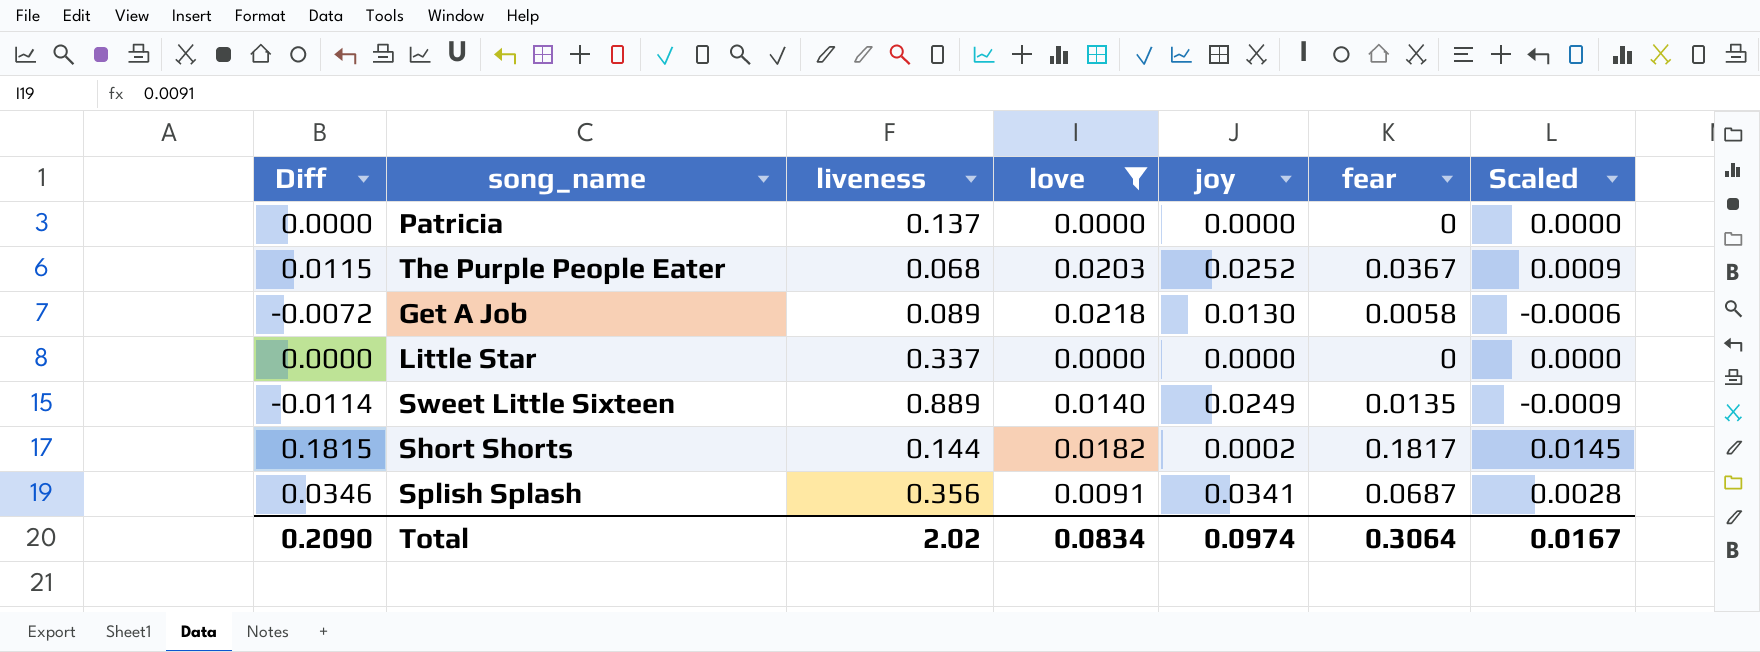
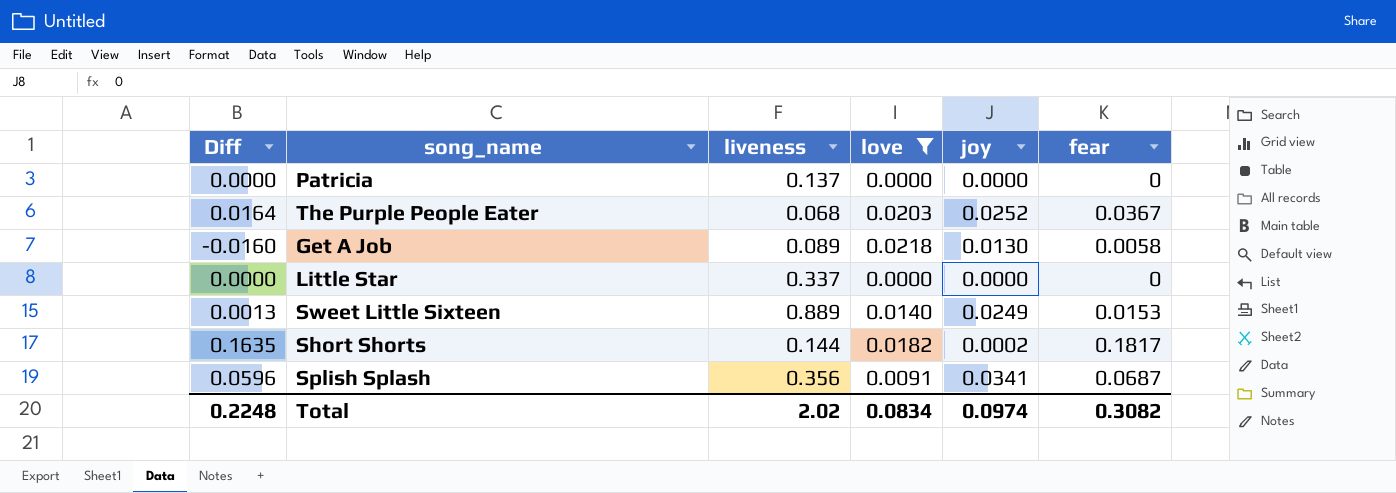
column Scaled | formula: [Diff] * 0.08 -> none
column Diff | formula: [fear] - [joy] -> [fear] - [love]
Sweet Little Sixteen | fear: 0.0135 -> 0.0153
Total | Diff: 0.2090 -> 0.2248
Total | fear: 0.3064 -> 0.3082

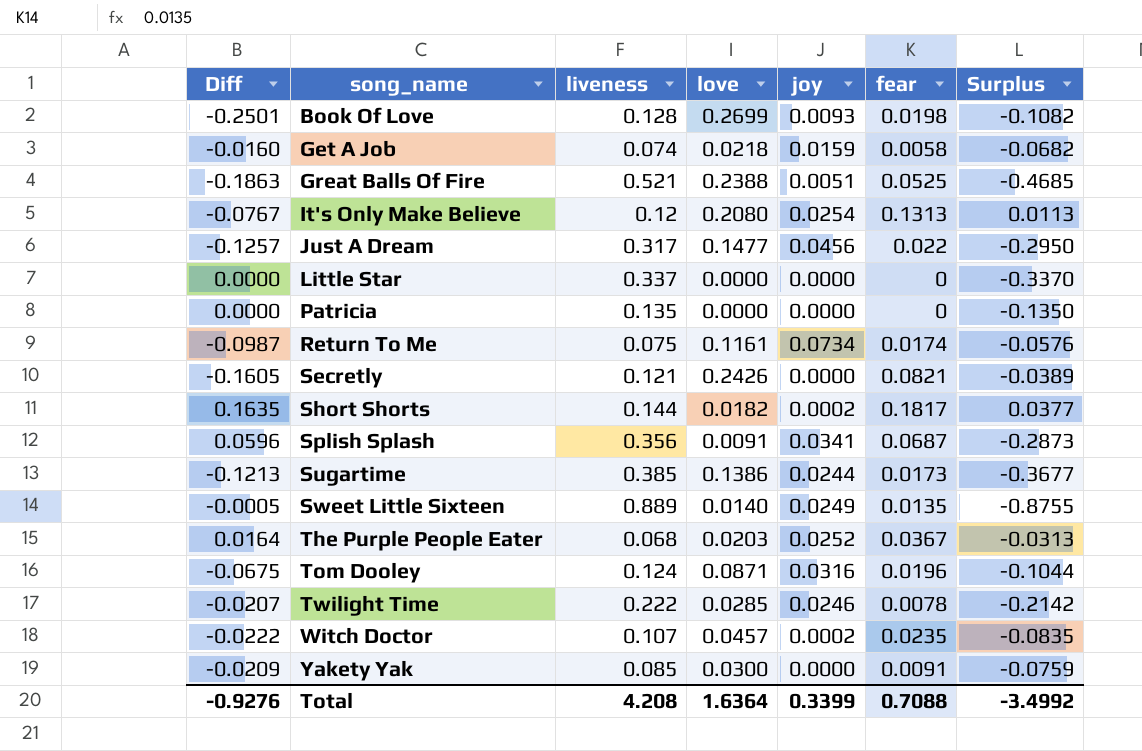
filter: love <= 0.0218 -> none
row order: none -> song_name ascending
column Surplus | formula: none -> [fear] - [liveness]
Get A Job | liveness: 0.089 -> 0.074
Get A Job | joy: 0.0130 -> 0.0159
Patricia | liveness: 0.137 -> 0.135
Sweet Little Sixteen | Diff: 0.0013 -> -0.0005
Sweet Little Sixteen | fear: 0.0153 -> 0.0135
Total | Diff: 0.2248 -> -0.9276
Total | liveness: 2.02 -> 4.208
Total | love: 0.0834 -> 1.6364
Total | joy: 0.0974 -> 0.3399
Total | fear: 0.3082 -> 0.7088

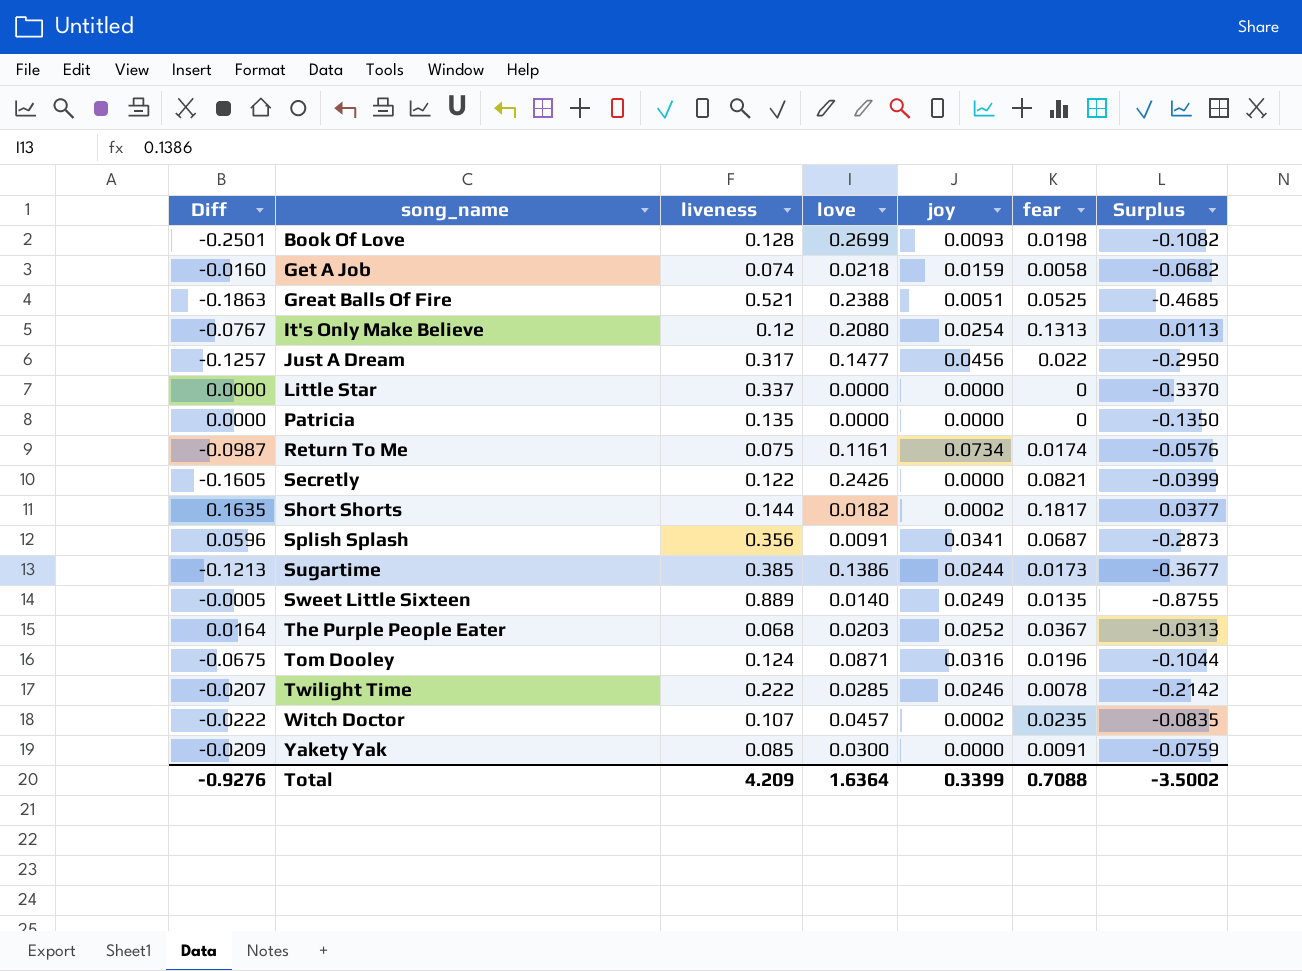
Secretly | liveness: 0.121 -> 0.122
Secretly | Surplus: -0.0389 -> -0.0399
Total | liveness: 4.208 -> 4.209
Total | Surplus: -3.4992 -> -3.5002

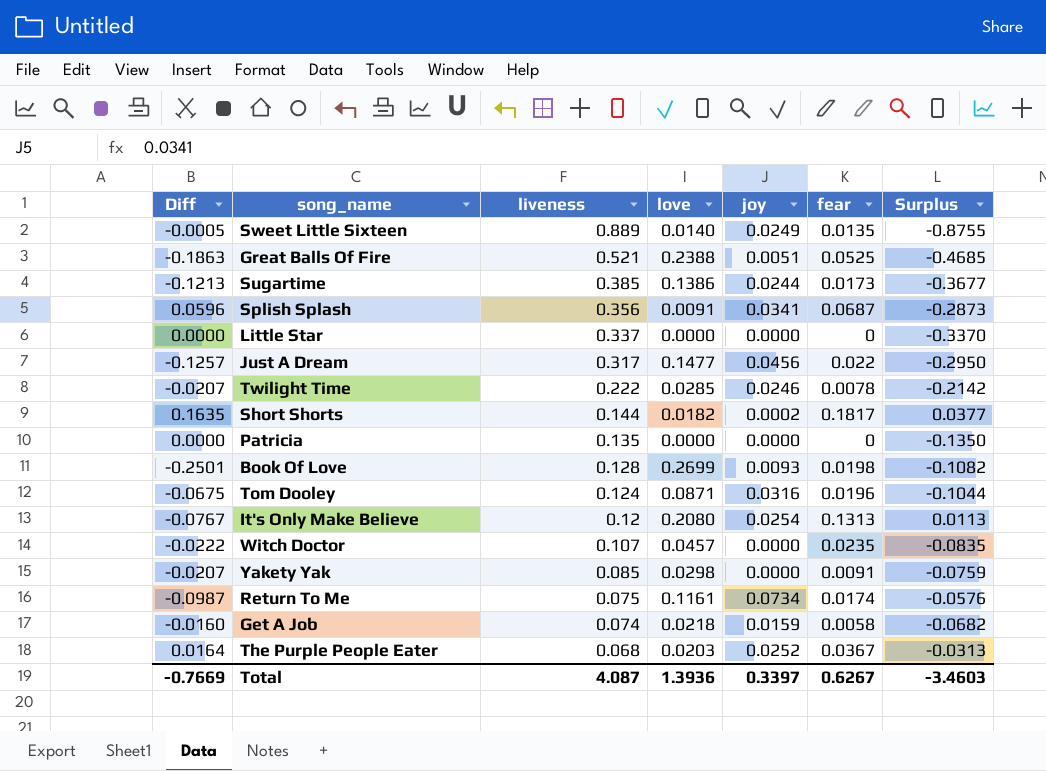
row order: song_name ascending -> liveness descending
row Secretly: -0.1605 | 0.122 | 0.2426 | 0.0000 | 0.0821 | -0.0399 -> none
Witch Doctor | joy: 0.0002 -> 0.0000
Yakety Yak | Diff: -0.0209 -> -0.0207
Yakety Yak | love: 0.0300 -> 0.0298
Total | Diff: -0.9276 -> -0.7669
Total | liveness: 4.209 -> 4.087
Total | love: 1.6364 -> 1.3936
Total | joy: 0.3399 -> 0.3397
Total | fear: 0.7088 -> 0.6267
Total | Surplus: -3.5002 -> -3.4603

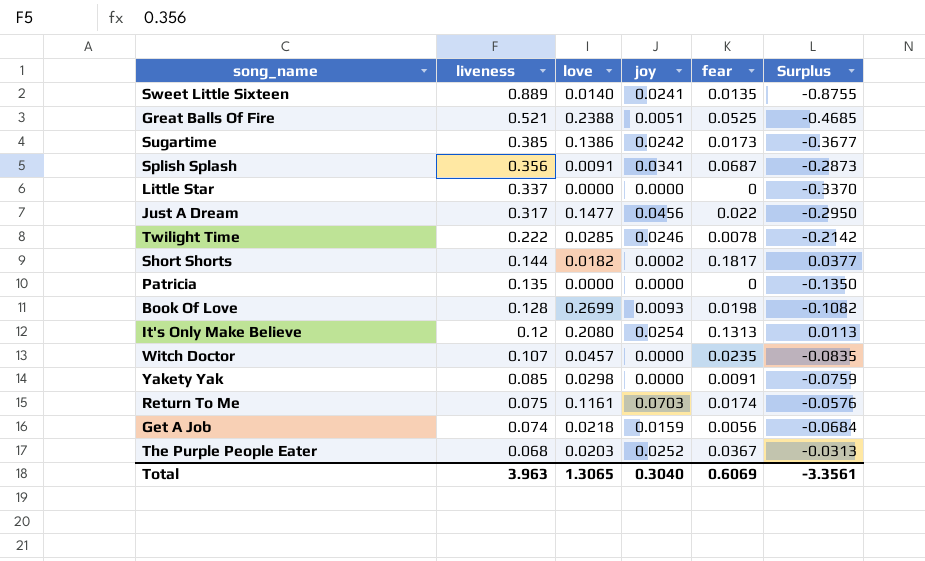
column Diff | formula: [fear] - [love] -> none
row Tom Dooley: -0.0675 | 0.124 | 0.0871 | 0.0316 | 0.0196 | -0.1044 -> none
Sweet Little Sixteen | joy: 0.0249 -> 0.0241
Sugartime | joy: 0.0244 -> 0.0242
Return To Me | joy: 0.0734 -> 0.0703
Get A Job | fear: 0.0058 -> 0.0056
Get A Job | Surplus: -0.0682 -> -0.0684
Total | liveness: 4.087 -> 3.963
Total | love: 1.3936 -> 1.3065
Total | joy: 0.3397 -> 0.3040
Total | fear: 0.6267 -> 0.6069
Total | Surplus: -3.4603 -> -3.3561

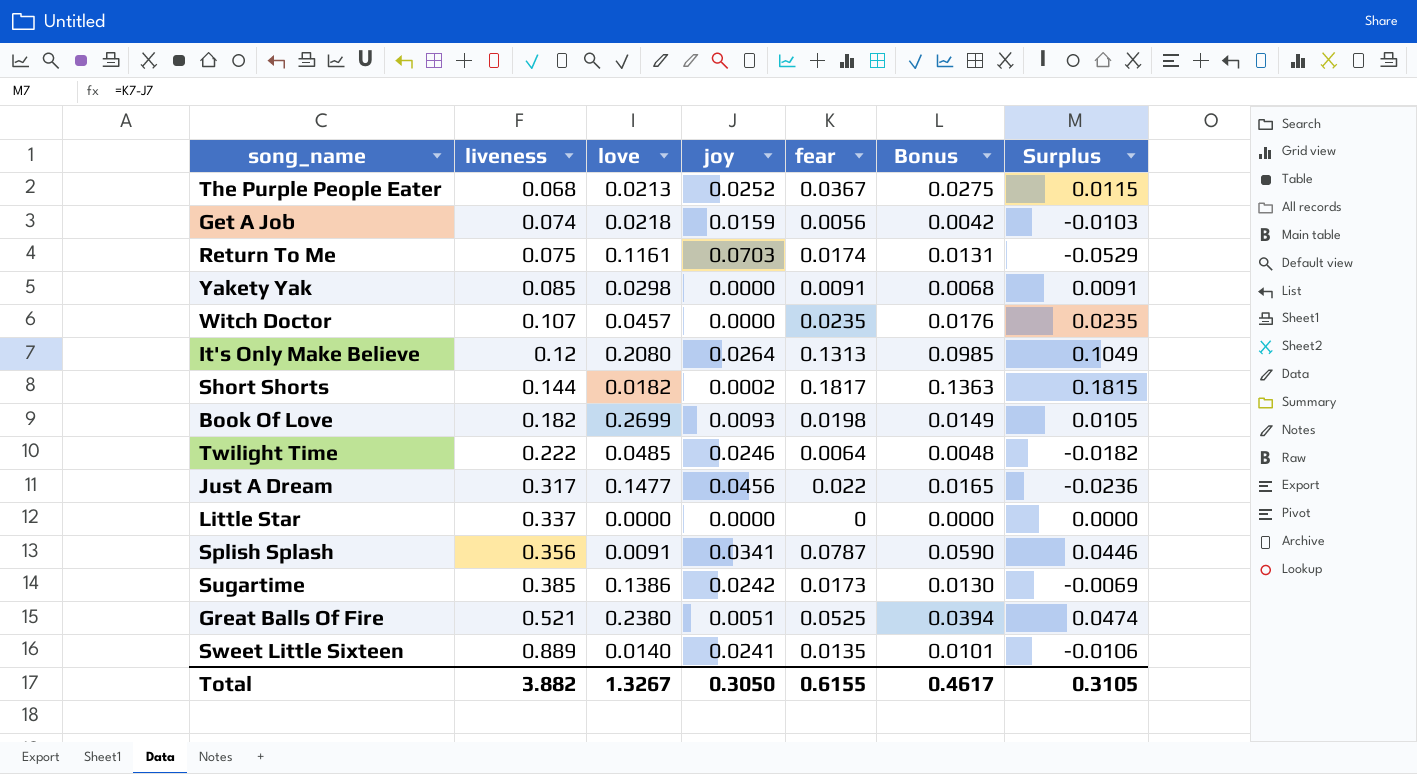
row order: liveness descending -> liveness ascending
column Bonus | formula: none -> [fear] * 0.75
column Surplus | formula: [fear] - [liveness] -> [fear] - [joy]
row Patricia: 0.135 | 0.0000 | 0.0000 | 0 | -0.1350 -> none
The Purple People Eater | love: 0.0203 -> 0.0213
It's Only Make Believe | joy: 0.0254 -> 0.0264
Book Of Love | liveness: 0.128 -> 0.182
Twilight Time | love: 0.0285 -> 0.0485
Twilight Time | fear: 0.0078 -> 0.0064
Splish Splash | fear: 0.0687 -> 0.0787
Great Balls Of Fire | love: 0.2388 -> 0.2380
Total | liveness: 3.963 -> 3.882
Total | love: 1.3065 -> 1.3267
Total | joy: 0.3040 -> 0.3050
Total | fear: 0.6069 -> 0.6155
Total | Surplus: -3.3561 -> 0.3105

